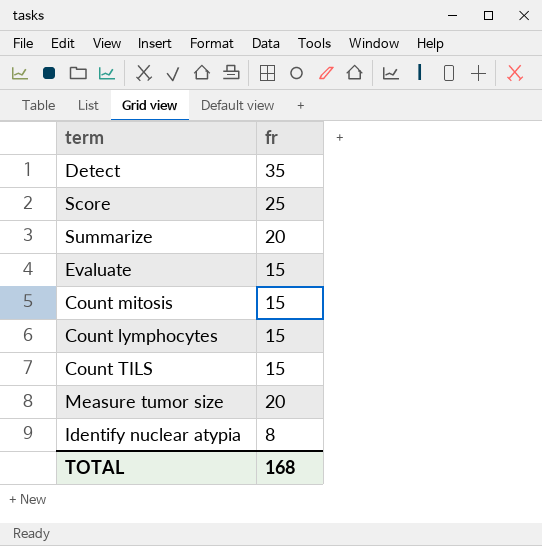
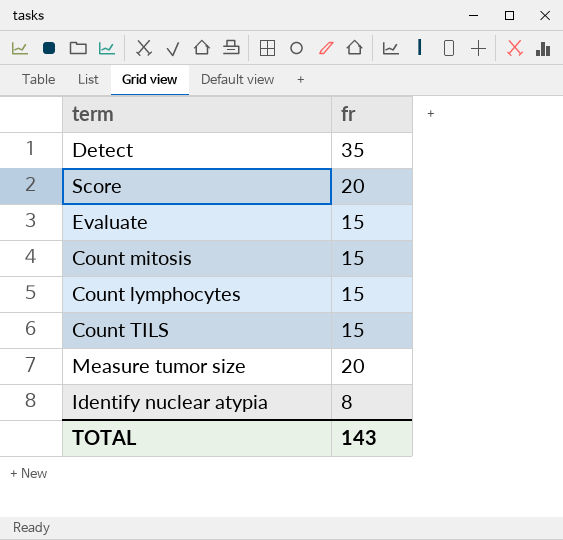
row Summarize: 20 -> none
Score | fr: 25 -> 20
TOTAL | fr: 168 -> 143

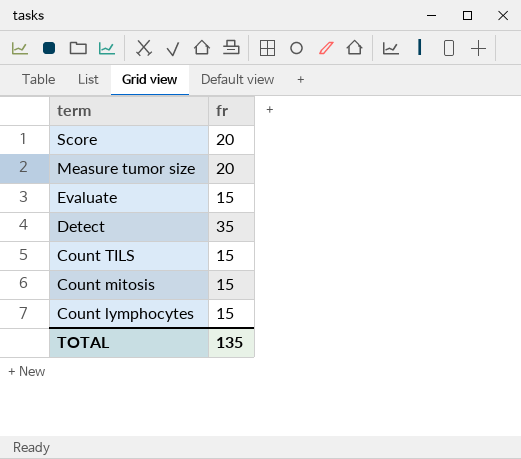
row order: none -> term descending
row Identify nuclear atypia: 8 -> none
TOTAL | fr: 143 -> 135

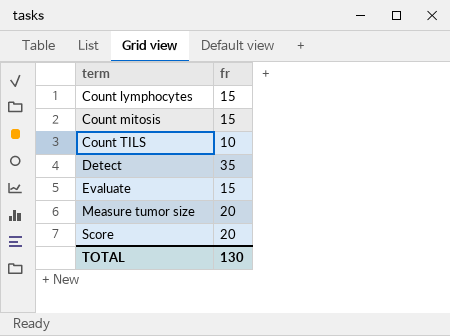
row order: term descending -> term ascending
Count TILS | fr: 15 -> 10
TOTAL | fr: 135 -> 130

